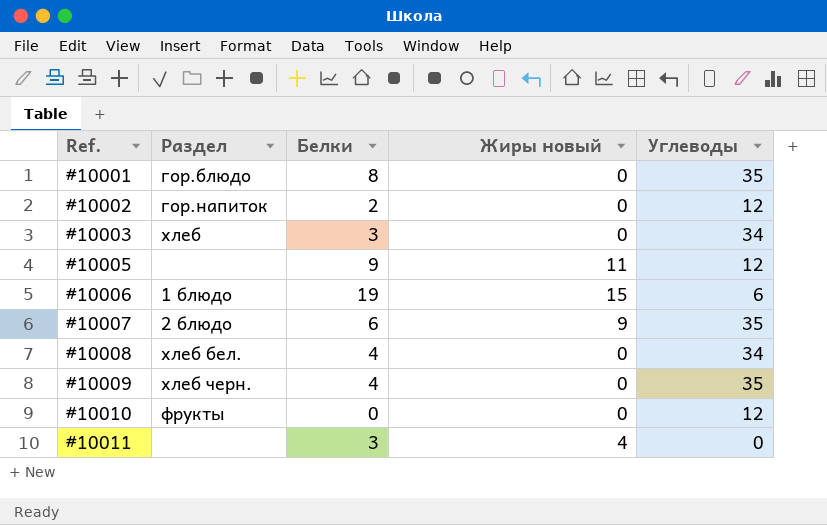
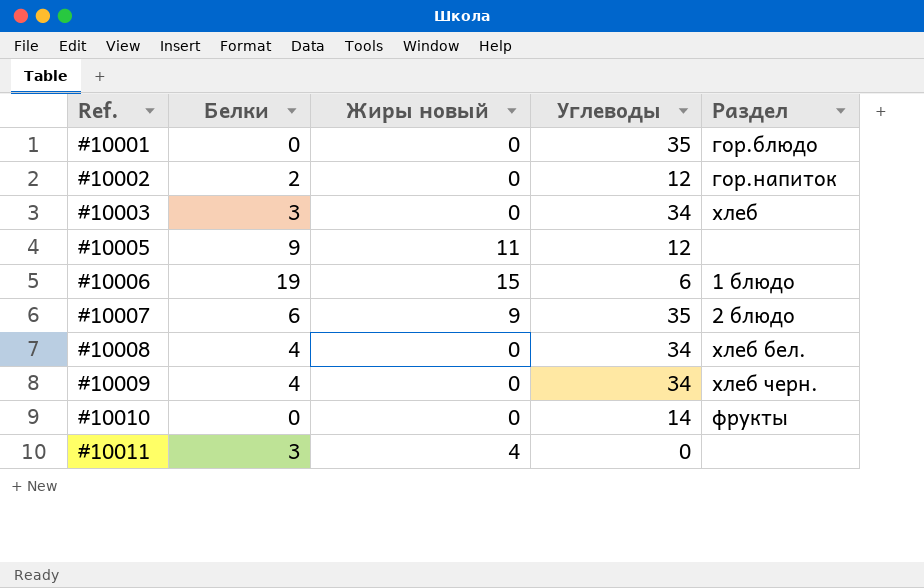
column Раздел | position: 2 -> 5
#10001 | Белки: 8 -> 0
#10009 | Углеводы: 35 -> 34
#10010 | Углеводы: 12 -> 14

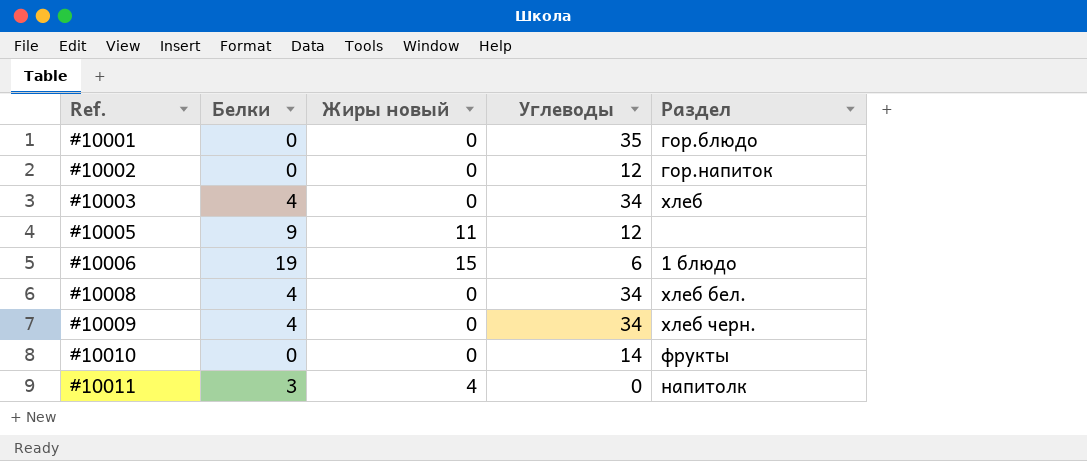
row #10007: 6 | 9 | 35 | 2 блюдо -> none
#10002 | Белки: 2 -> 0
#10003 | Белки: 3 -> 4
#10011 | Раздел: none -> напитолк

